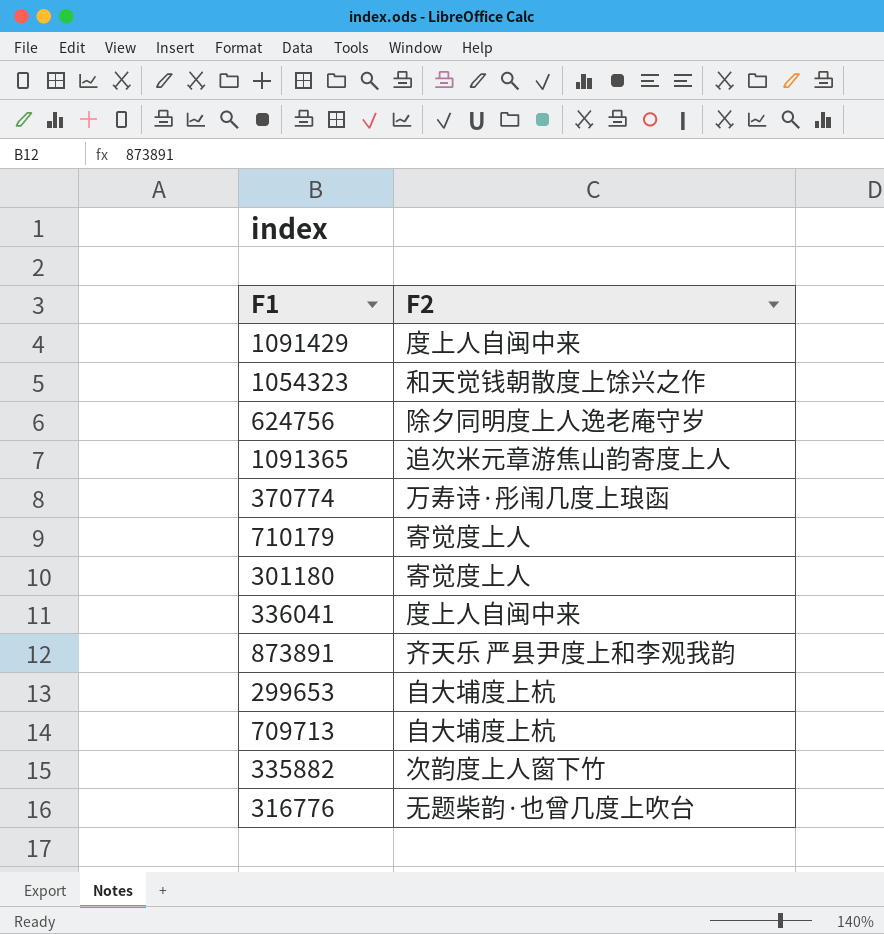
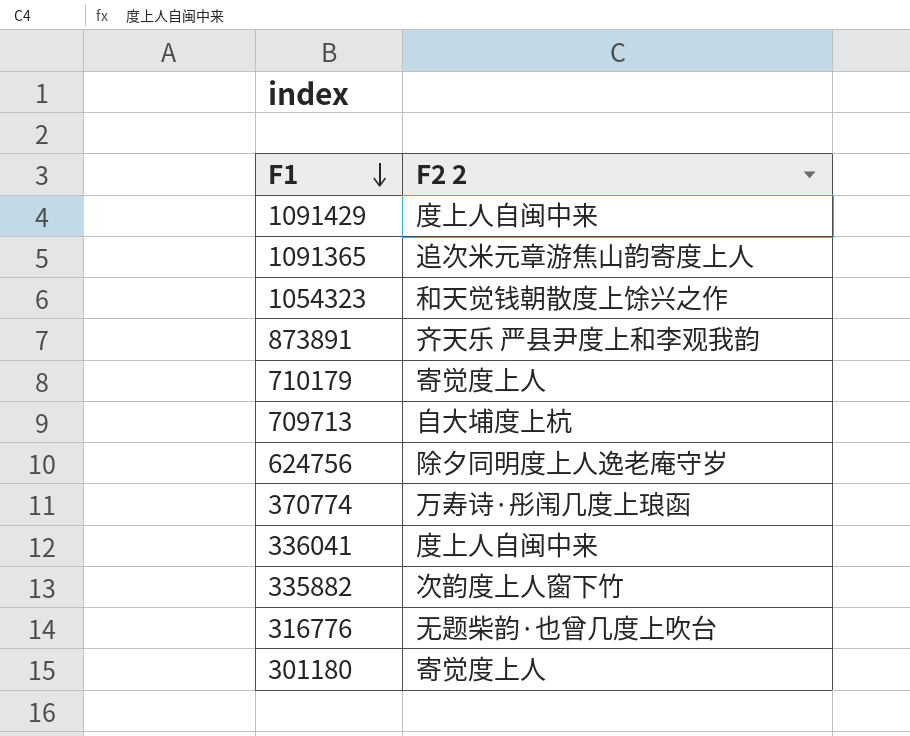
row order: none -> F1 descending
column name: F2 -> F2 2
row 299653: 自大埔度上杭 -> none

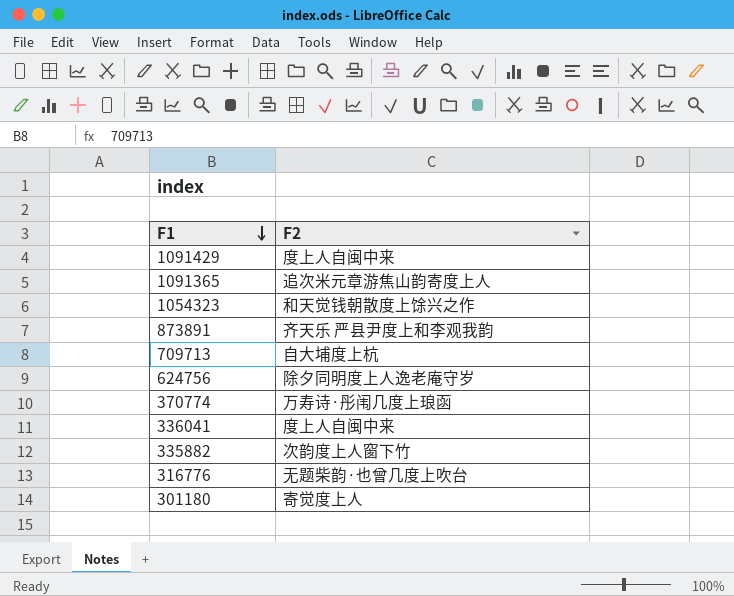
column name: F2 2 -> F2
row 710179: 寄觉度上人 -> none

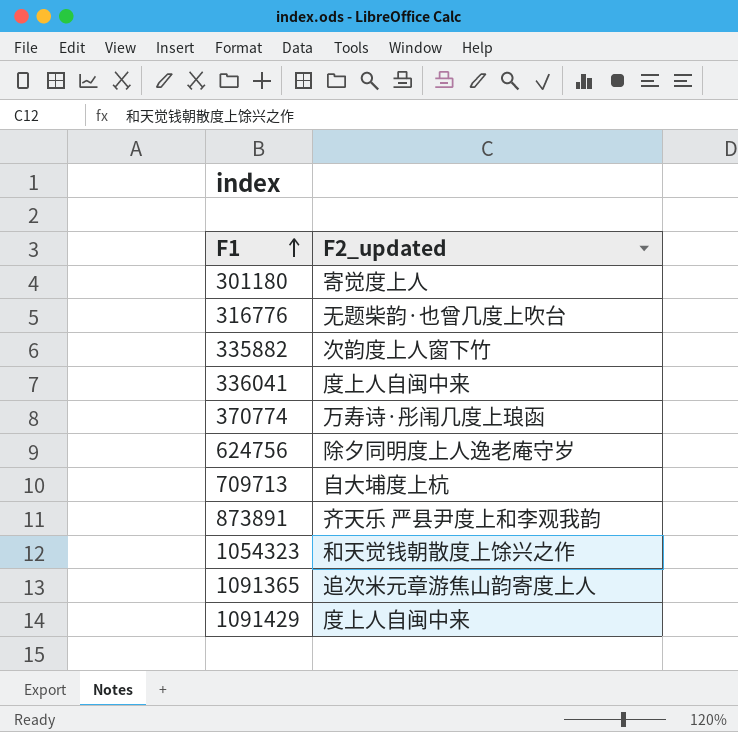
row order: F1 descending -> F1 ascending
column name: F2 -> F2_updated

